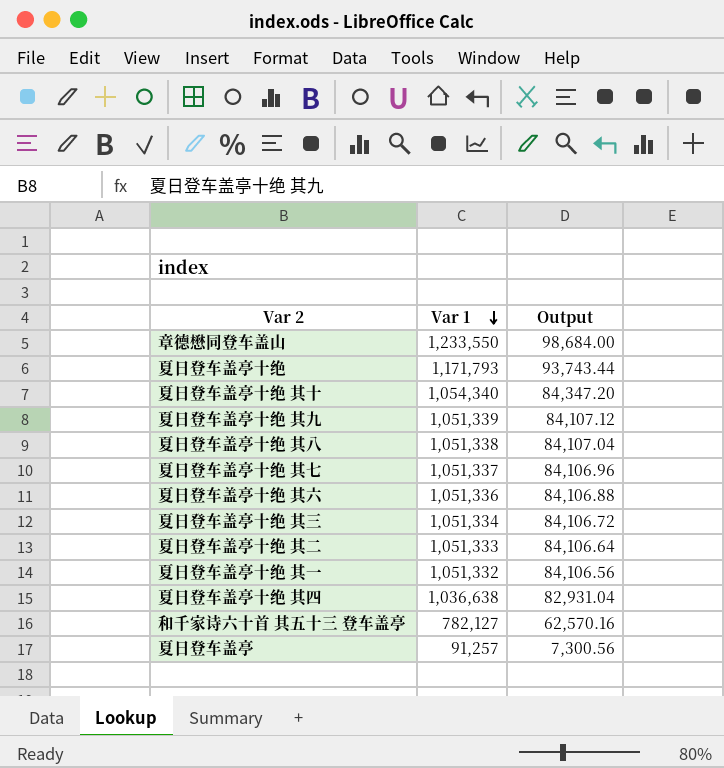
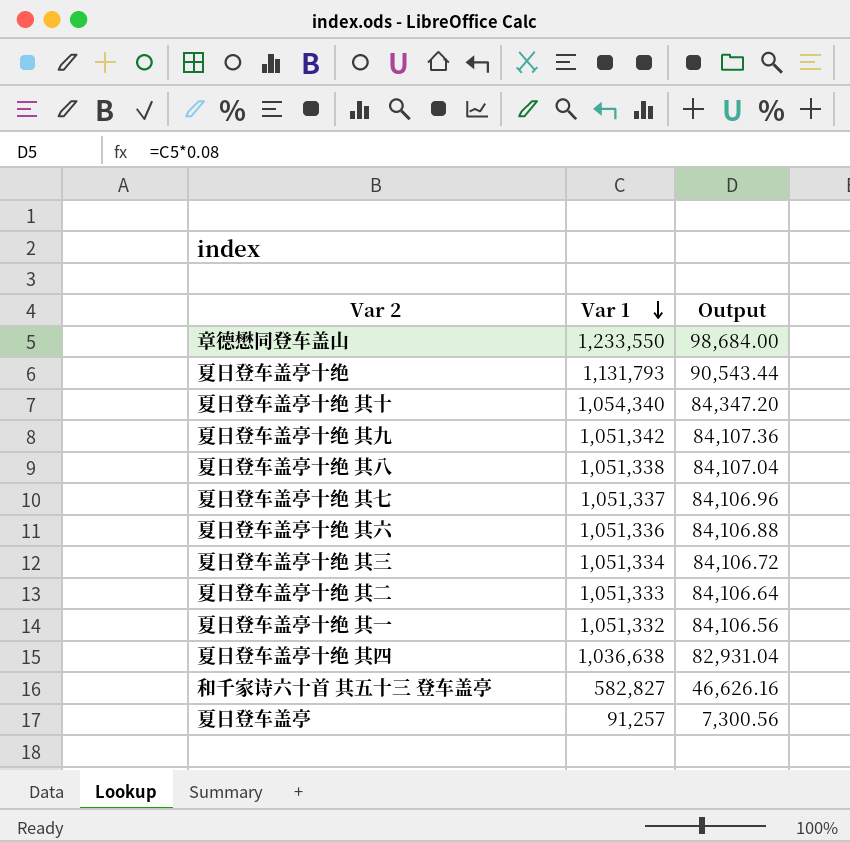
夏日登车盖亭十绝 | Var 1: 1,171,793 -> 1,131,793
夏日登车盖亭十绝 | Output: 93,743.44 -> 90,543.44
夏日登车盖亭十绝 其九 | Var 1: 1,051,339 -> 1,051,342
夏日登车盖亭十绝 其九 | Output: 84,107.12 -> 84,107.36
和千家诗六十首 其五十三 登车盖亭 | Var 1: 782,127 -> 582,827
和千家诗六十首 其五十三 登车盖亭 | Output: 62,570.16 -> 46,626.16

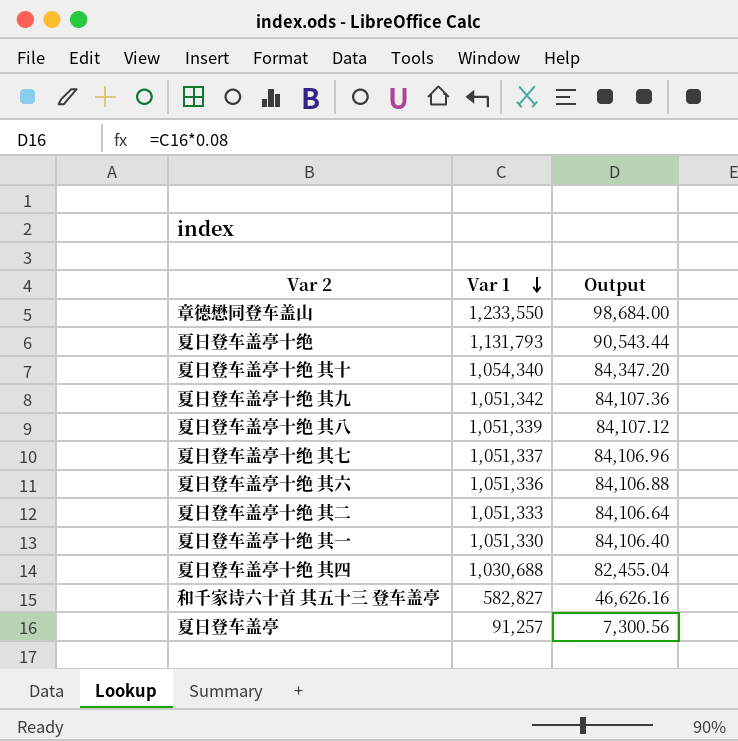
row 夏日登车盖亭十绝 其三: 1,051,334 | 84,106.72 -> none
夏日登车盖亭十绝 其八 | Var 1: 1,051,338 -> 1,051,339
夏日登车盖亭十绝 其八 | Output: 84,107.04 -> 84,107.12
夏日登车盖亭十绝 其一 | Var 1: 1,051,332 -> 1,051,330
夏日登车盖亭十绝 其一 | Output: 84,106.56 -> 84,106.40
夏日登车盖亭十绝 其四 | Var 1: 1,036,638 -> 1,030,688
夏日登车盖亭十绝 其四 | Output: 82,931.04 -> 82,455.04

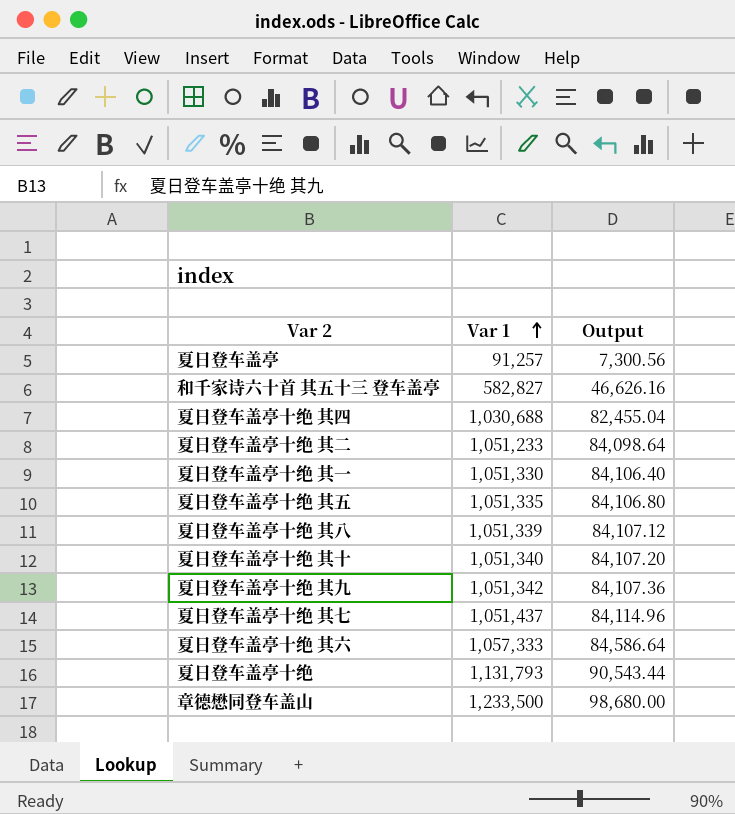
row order: Var 1 descending -> Var 1 ascending
夏日登车盖亭十绝 其二 | Var 1: 1,051,333 -> 1,051,233
夏日登车盖亭十绝 其二 | Output: 84,106.64 -> 84,098.64
row 夏日登车盖亭十绝 其五: none -> 1,051,335 | 84,106.80
夏日登车盖亭十绝 其十 | Var 1: 1,054,340 -> 1,051,340
夏日登车盖亭十绝 其十 | Output: 84,347.20 -> 84,107.20
夏日登车盖亭十绝 其七 | Var 1: 1,051,337 -> 1,051,437
夏日登车盖亭十绝 其七 | Output: 84,106.96 -> 84,114.96
夏日登车盖亭十绝 其六 | Var 1: 1,051,336 -> 1,057,333
夏日登车盖亭十绝 其六 | Output: 84,106.88 -> 84,586.64
章德懋同登车盖山 | Var 1: 1,233,550 -> 1,233,500
章德懋同登车盖山 | Output: 98,684.00 -> 98,680.00

